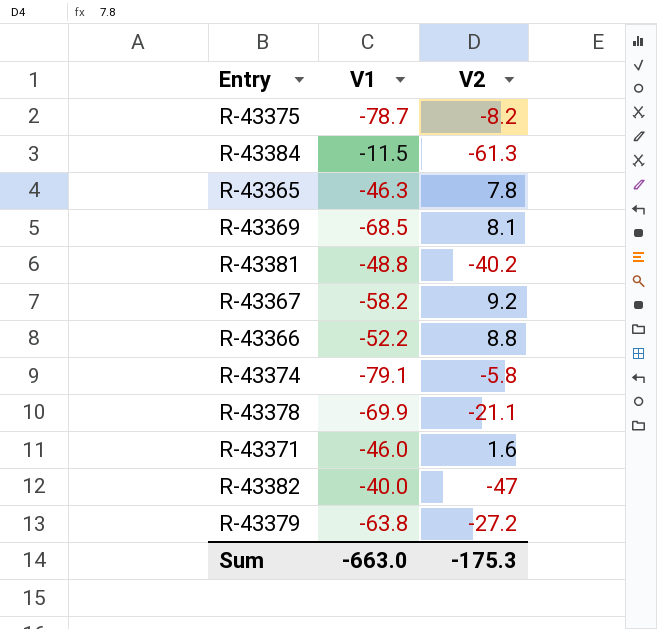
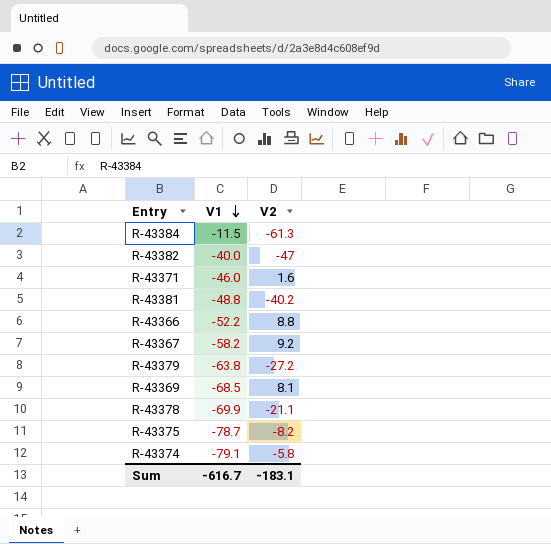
row order: none -> V1 descending
row R-43365: -46.3 | 7.8 -> none
Sum | V1: -663.0 -> -616.7
Sum | V2: -175.3 -> -183.1

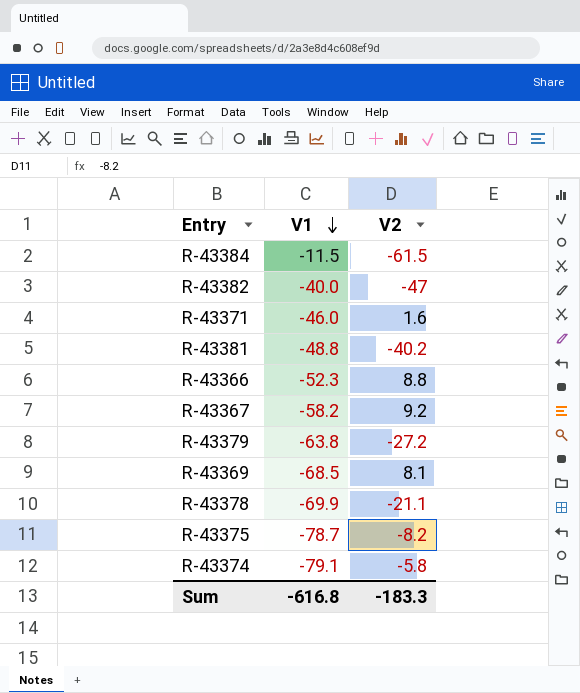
R-43384 | V2: -61.3 -> -61.5
R-43366 | V1: -52.2 -> -52.3
Sum | V1: -616.7 -> -616.8
Sum | V2: -183.1 -> -183.3

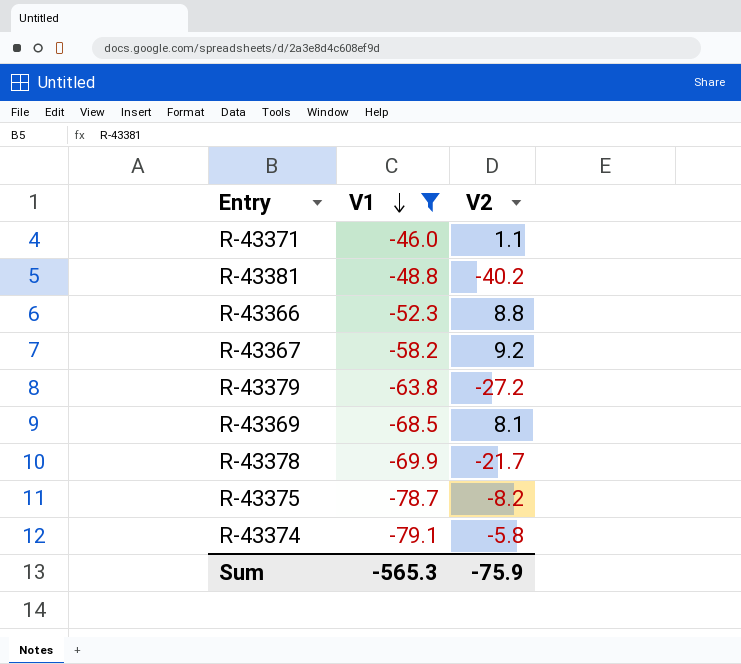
filter: none -> V1 <= -46.0
R-43371 | V2: 1.6 -> 1.1
R-43378 | V2: -21.1 -> -21.7
Sum | V1: -616.8 -> -565.3
Sum | V2: -183.3 -> -75.9

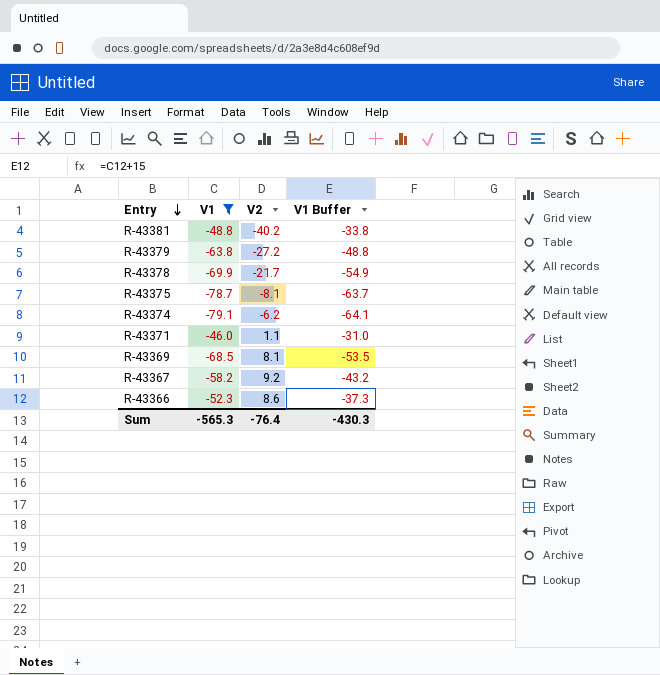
row order: V1 descending -> Entry descending
column V1 Buffer | formula: none -> [V1] + 15
R-43375 | V2: -8.2 -> -8.1
R-43374 | V2: -5.8 -> -6.2
R-43366 | V2: 8.8 -> 8.6
Sum | V2: -75.9 -> -76.4

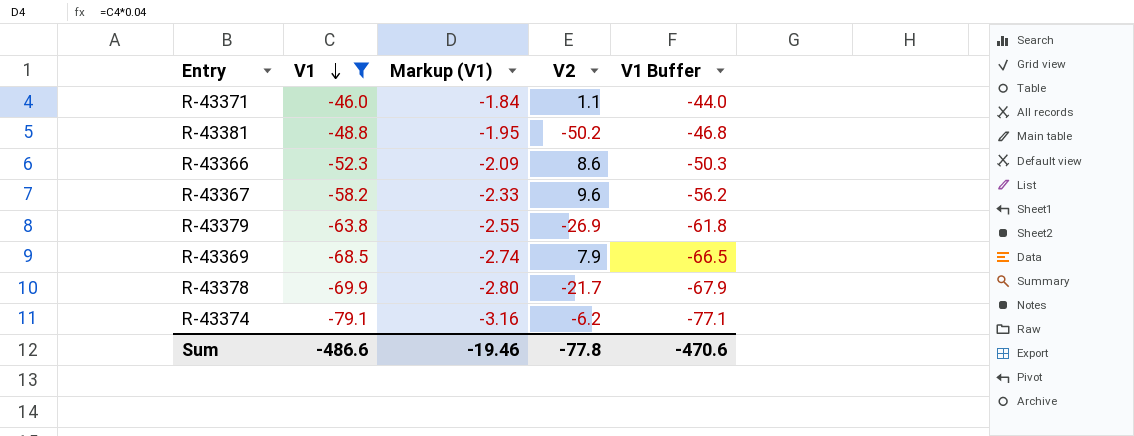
row order: Entry descending -> V1 descending
column Markup (V1) | formula: none -> [V1] * 0.04
column V1 Buffer | formula: [V1] + 15 -> [V1] + 2
row R-43375: -78.7 | -8.1 | -63.7 -> none
R-43381 | V2: -40.2 -> -50.2
R-43367 | V2: 9.2 -> 9.6
R-43379 | V2: -27.2 -> -26.9
R-43369 | V2: 8.1 -> 7.9
Sum | V1: -565.3 -> -486.6
Sum | V2: -76.4 -> -77.8
Sum | V1 Buffer: -430.3 -> -470.6

